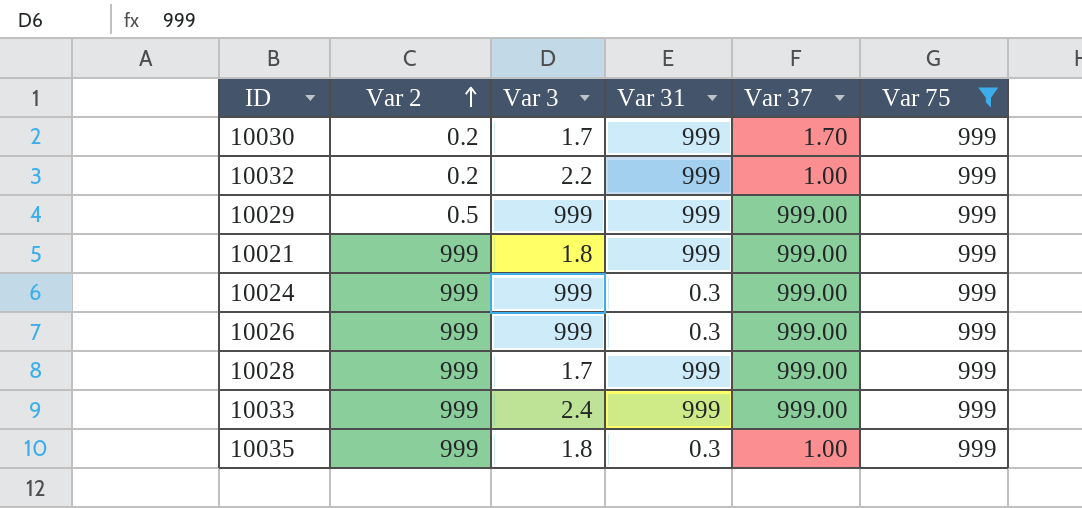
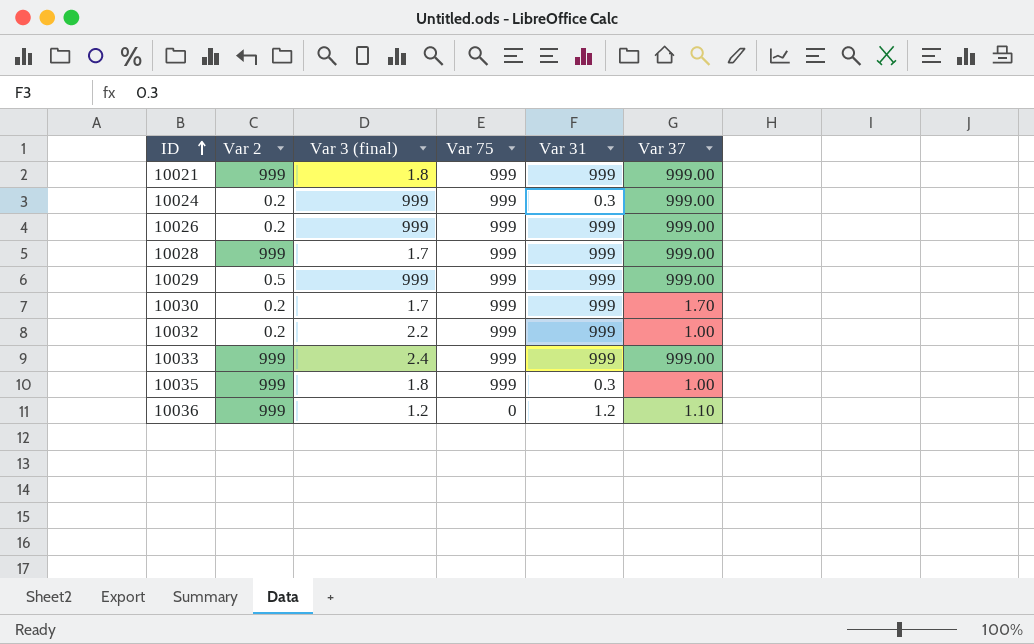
filter: Var 75 = 999 -> none
row order: Var 2 ascending -> ID ascending
column name: Var 3 -> Var 3 (final)
column Var 75 | position: 6 -> 4
10024 | Var 2: 999 -> 0.2
10026 | Var 2: 999 -> 0.2
10026 | Var 31: 0.3 -> 999

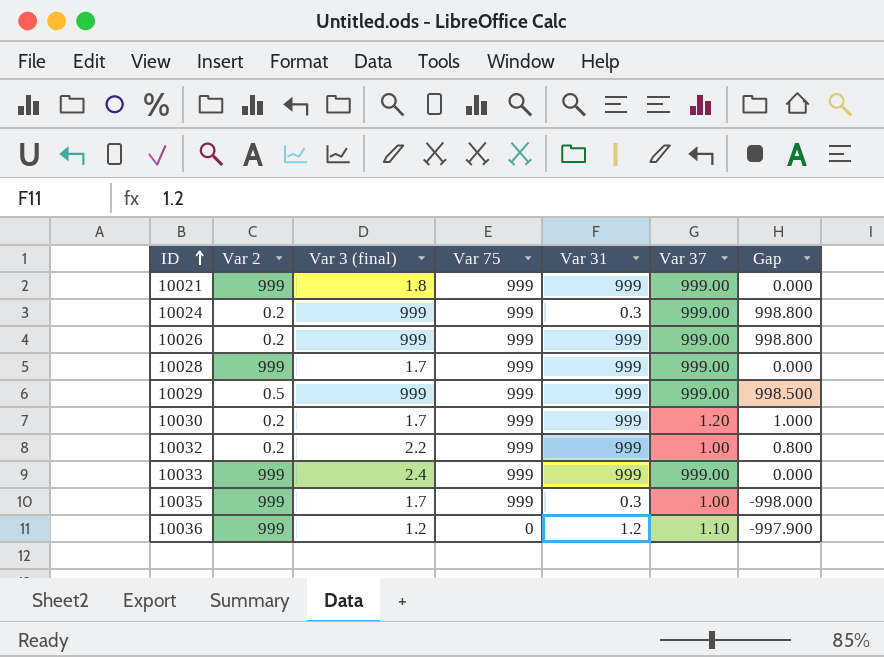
column Gap | formula: none -> [Var 37] - [Var 2]
10030 | Var 37: 1.70 -> 1.20
10035 | Var 3 (final): 1.8 -> 1.7

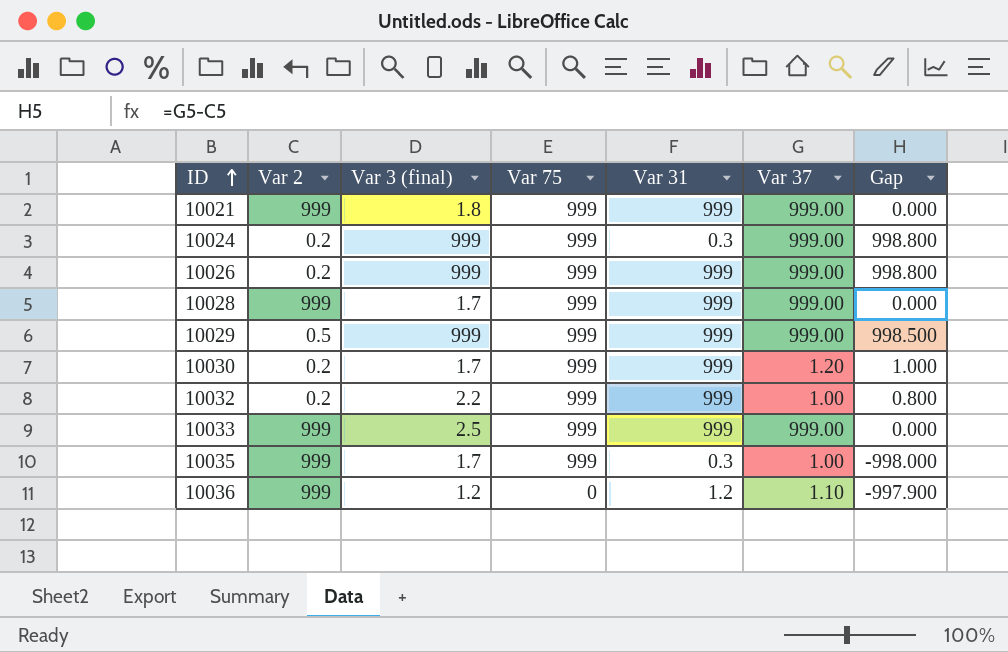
10033 | Var 3 (final): 2.4 -> 2.5

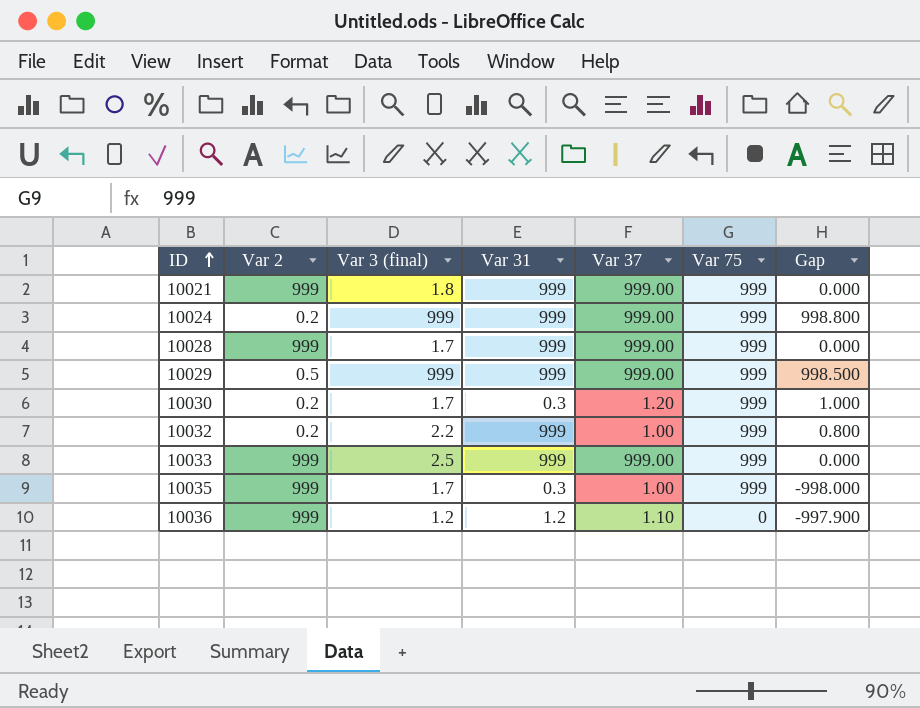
column Var 75 | position: 4 -> 6
row 10026: 0.2 | 999 | 999 | 999 | 999.00 | 998.800 -> none
10024 | Var 31: 0.3 -> 999
10030 | Var 31: 999 -> 0.3

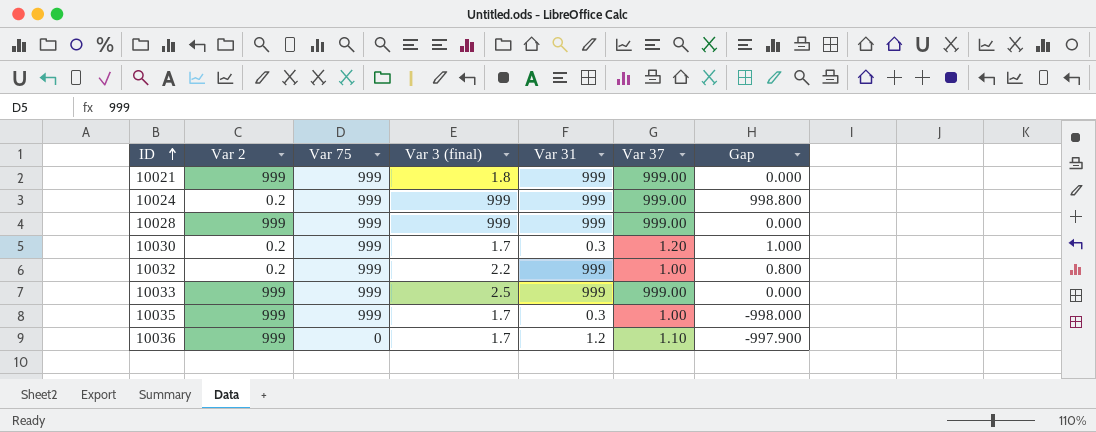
column Var 75 | position: 6 -> 3
row 10029: 0.5 | 999 | 999 | 999.00 | 999 | 998.500 -> none
10028 | Var 3 (final): 1.7 -> 999
10036 | Var 3 (final): 1.2 -> 1.7

